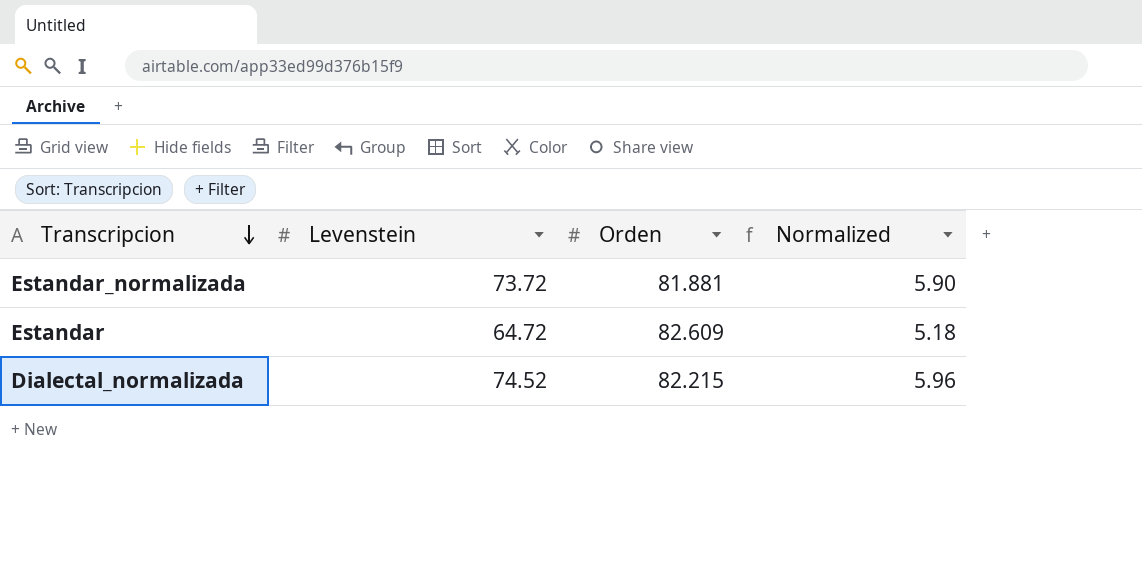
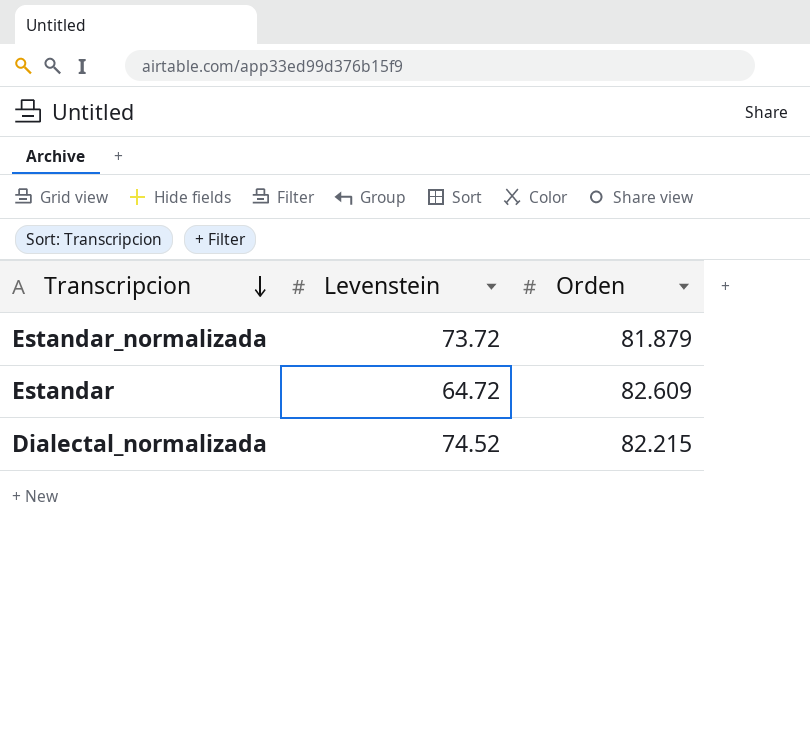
column Normalized | formula: [Levenstein] * 0.08 -> none
Estandar_normalizada | Orden: 81.881 -> 81.879

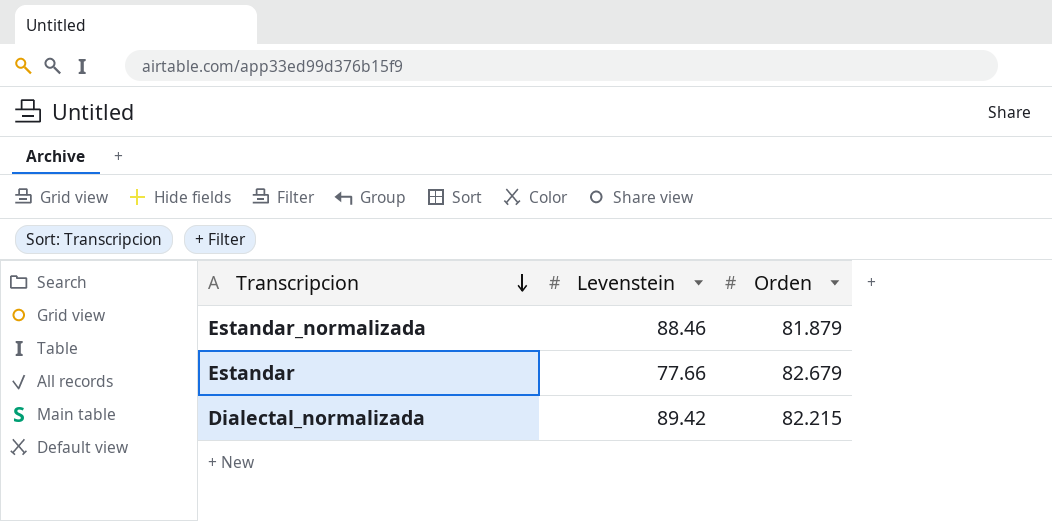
Estandar_normalizada | Levenstein: 73.72 -> 88.46
Estandar | Levenstein: 64.72 -> 77.66
Estandar | Orden: 82.609 -> 82.679
Dialectal_normalizada | Levenstein: 74.52 -> 89.42

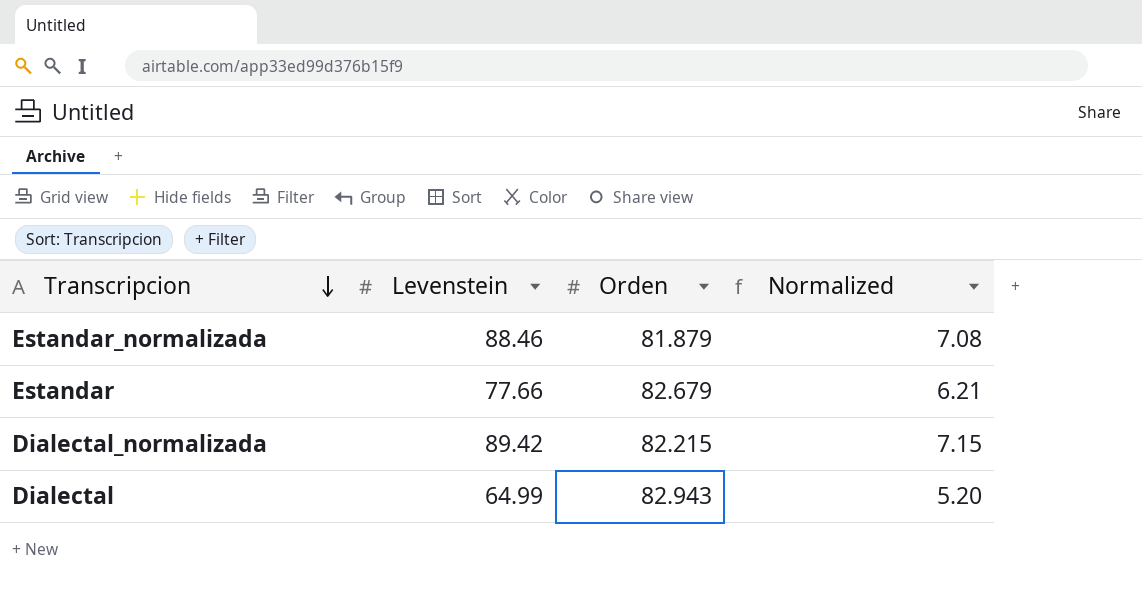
column Normalized | formula: none -> [Levenstein] * 0.08
row Dialectal: none -> 64.99 | 82.943 | 5.20

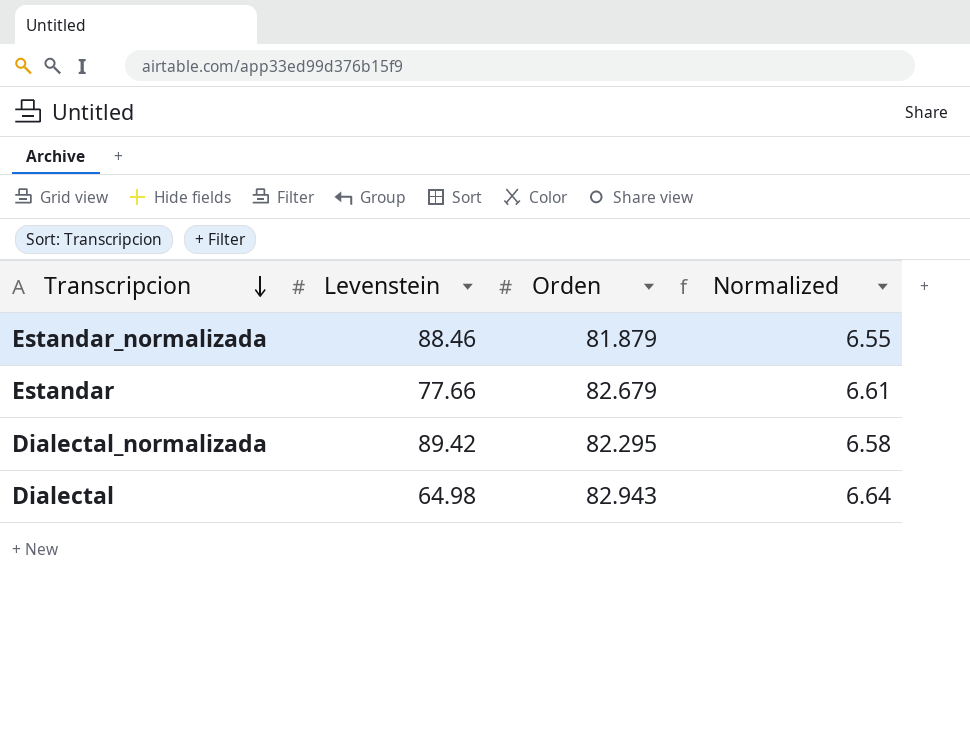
column Normalized | formula: [Levenstein] * 0.08 -> [Orden] * 0.08
Dialectal_normalizada | Orden: 82.215 -> 82.295
Dialectal | Levenstein: 64.99 -> 64.98

